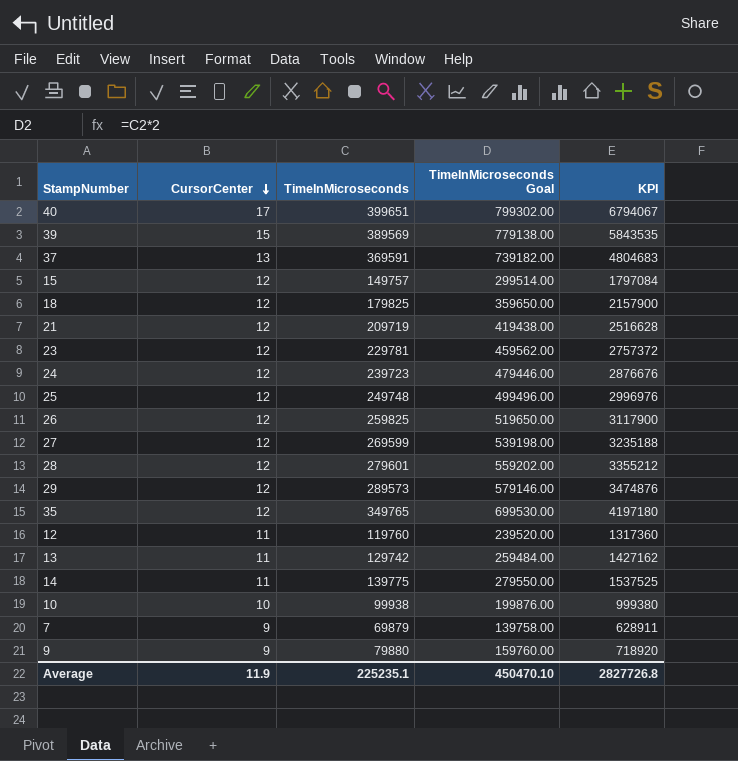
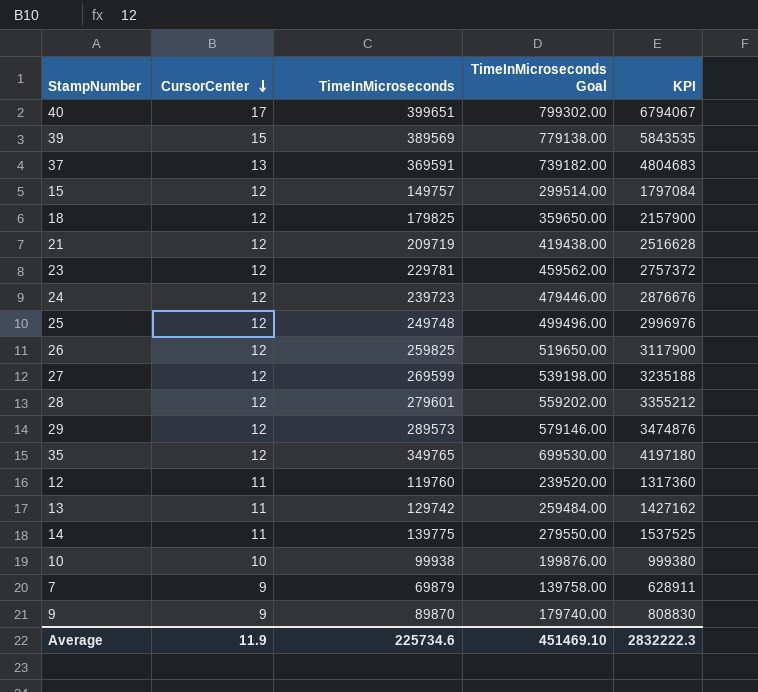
9 | TimeInMicroseconds: 79880 -> 89870
9 | TimeInMicroseconds Goal: 159760.00 -> 179740.00
9 | KPI: 718920 -> 808830
Average | TimeInMicroseconds: 225235.1 -> 225734.6
Average | TimeInMicroseconds Goal: 450470.10 -> 451469.10
Average | KPI: 2827726.8 -> 2832222.3

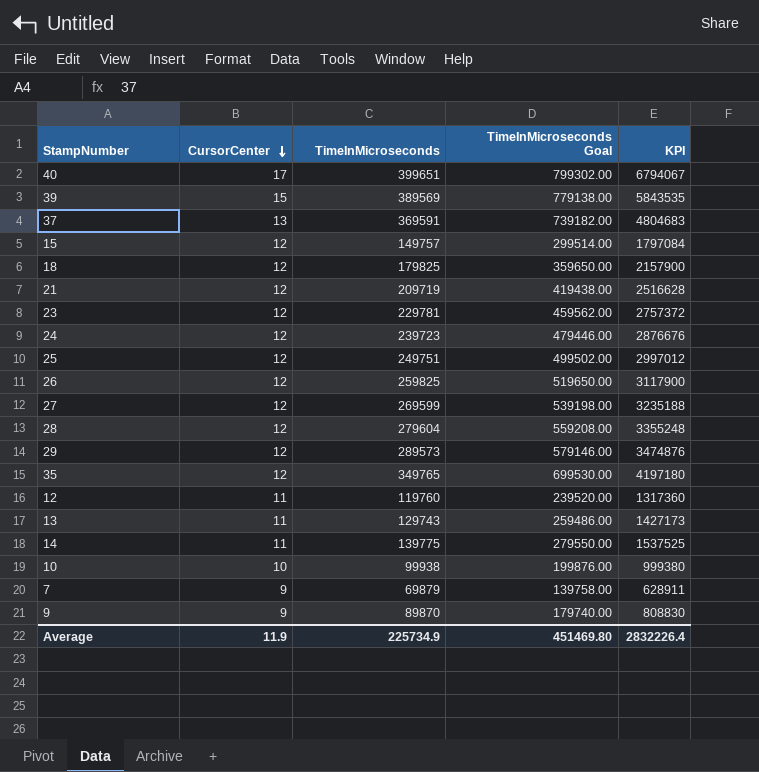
25 | TimeInMicroseconds: 249748 -> 249751
25 | TimeInMicroseconds Goal: 499496.00 -> 499502.00
25 | KPI: 2996976 -> 2997012
28 | TimeInMicroseconds: 279601 -> 279604
28 | TimeInMicroseconds Goal: 559202.00 -> 559208.00
28 | KPI: 3355212 -> 3355248
13 | TimeInMicroseconds: 129742 -> 129743
13 | TimeInMicroseconds Goal: 259484.00 -> 259486.00
13 | KPI: 1427162 -> 1427173
Average | TimeInMicroseconds: 225734.6 -> 225734.9
Average | TimeInMicroseconds Goal: 451469.10 -> 451469.80
Average | KPI: 2832222.3 -> 2832226.4

